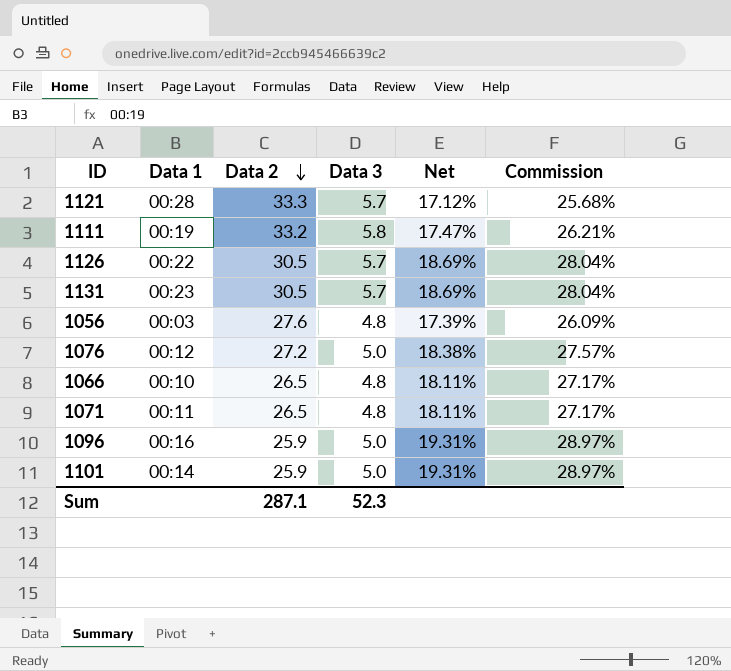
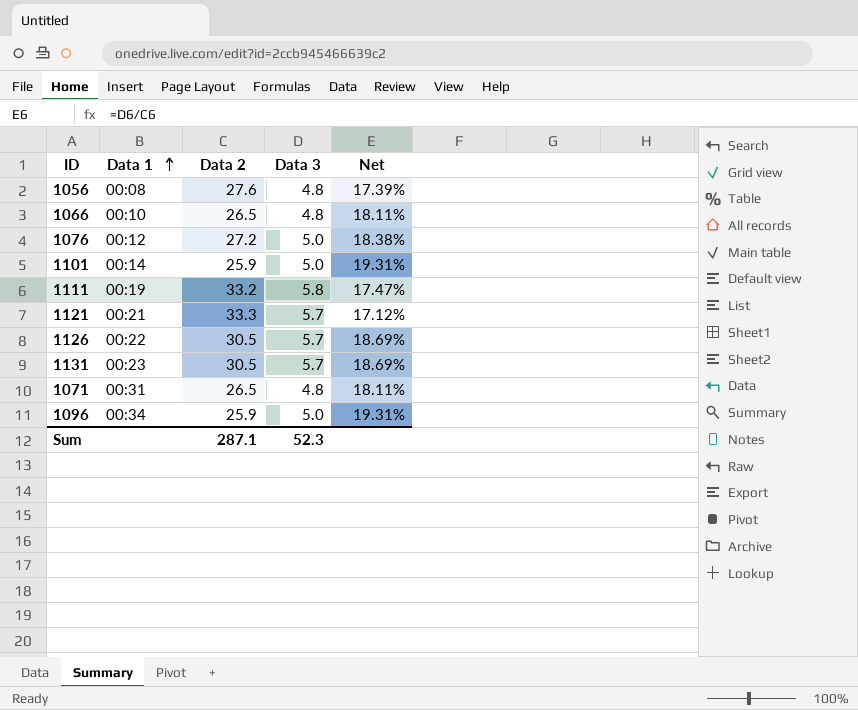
row order: Data 2 descending -> Data 1 ascending
column Commission | formula: [Net] * 1.5 -> none
1056 | Data 1: 00:03 -> 00:08
1121 | Data 1: 00:28 -> 00:21
1071 | Data 1: 00:11 -> 00:31
1096 | Data 1: 00:16 -> 00:34

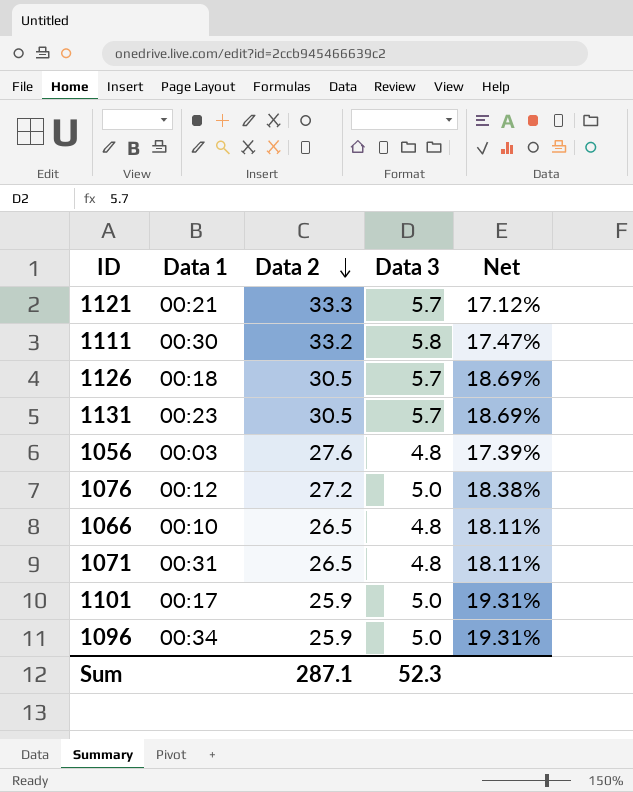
row order: Data 1 ascending -> Data 2 descending
1111 | Data 1: 00:19 -> 00:30
1126 | Data 1: 00:22 -> 00:18
1056 | Data 1: 00:08 -> 00:03
1101 | Data 1: 00:14 -> 00:17

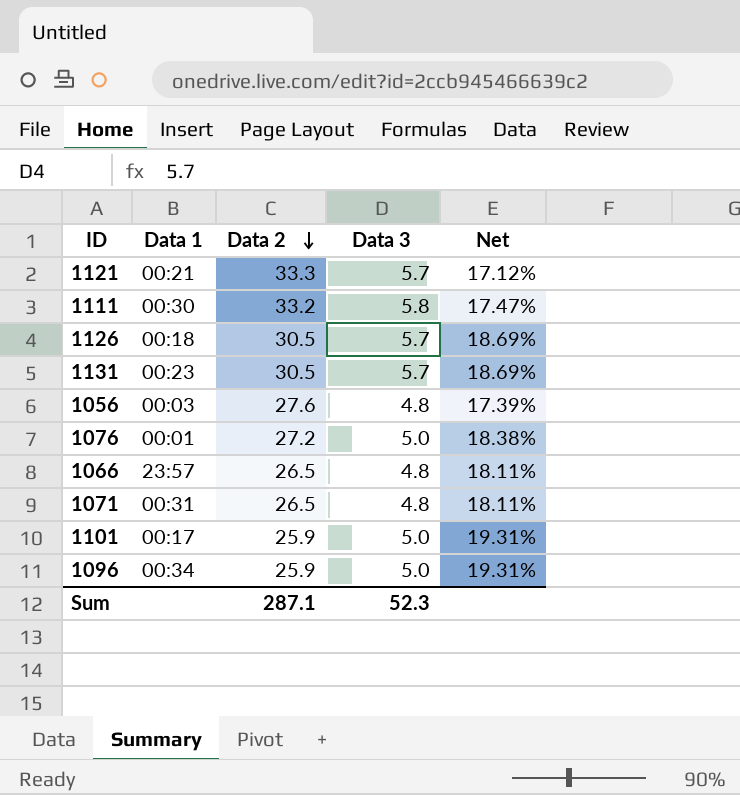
1076 | Data 1: 00:12 -> 00:01
1066 | Data 1: 00:10 -> 23:57

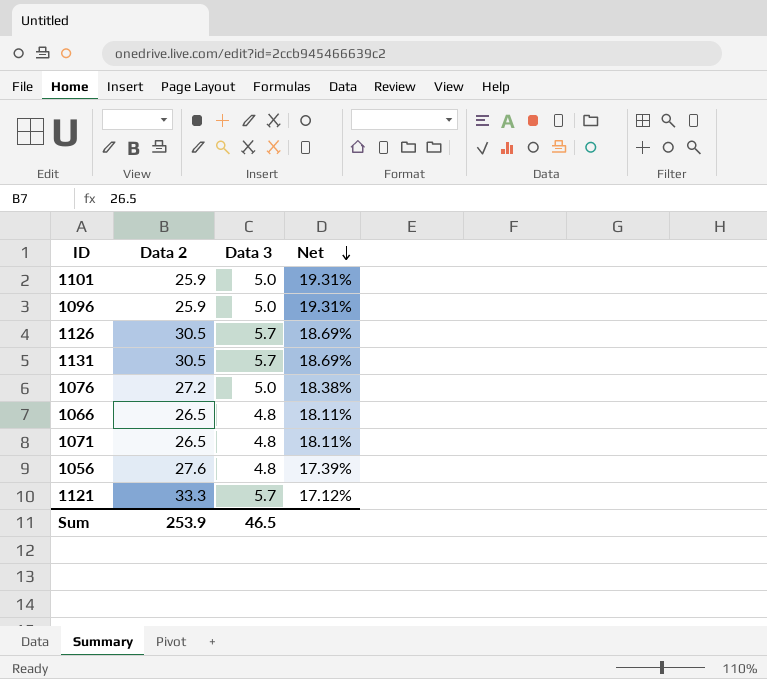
row order: Data 2 descending -> Net descending
column Data 1 | position: 2 -> none
row 1111: 00:30 | 33.2 | 5.8 | 17.47% -> none
Sum | Data 2: 287.1 -> 253.9
Sum | Data 3: 52.3 -> 46.5

